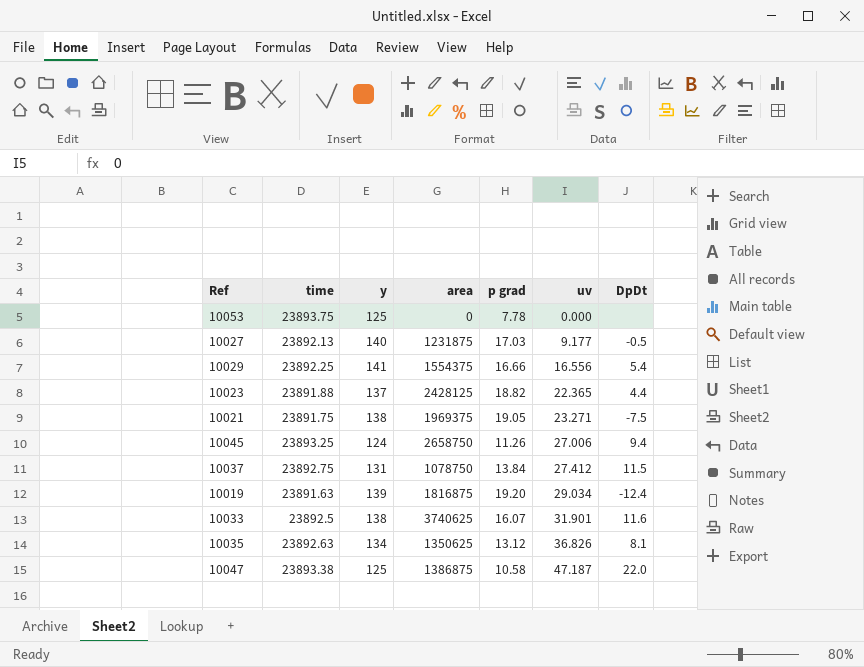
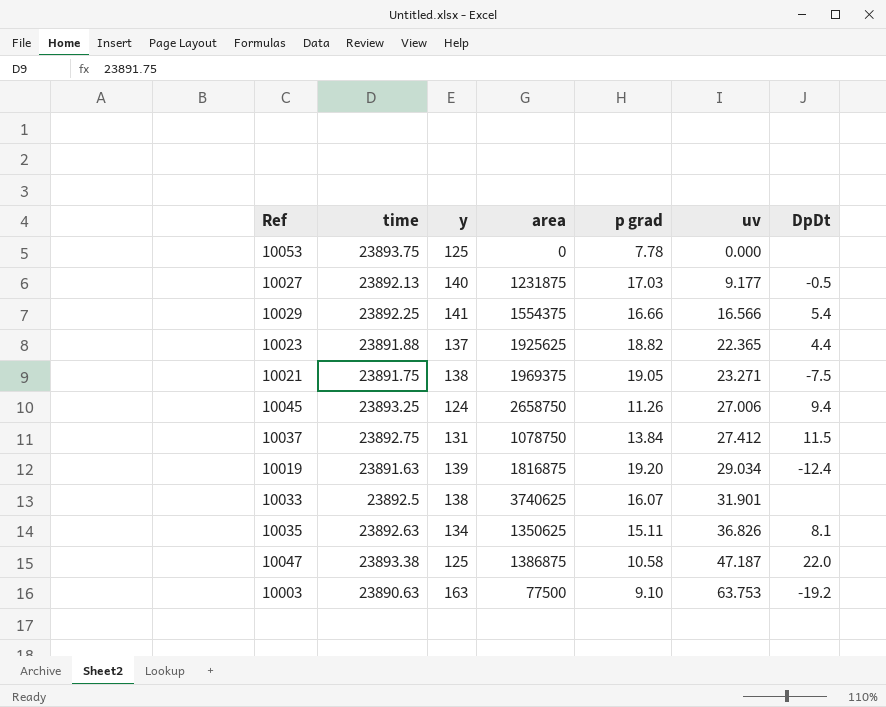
10029 | uv: 16.556 -> 16.566
10023 | area: 2428125 -> 1925625
10033 | DpDt: 11.6 -> none
10035 | p grad: 13.12 -> 15.11
row 10003: none -> 23890.63 | 163 | 77500 | 9.10 | 63.753 | -19.2

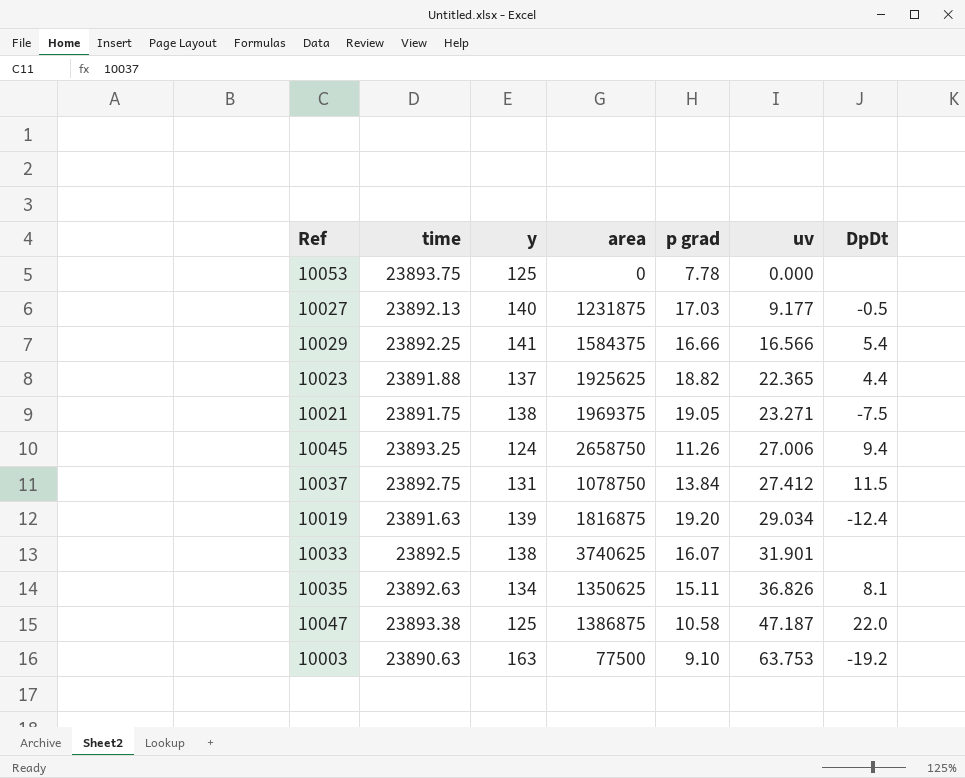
10029 | area: 1554375 -> 1584375

